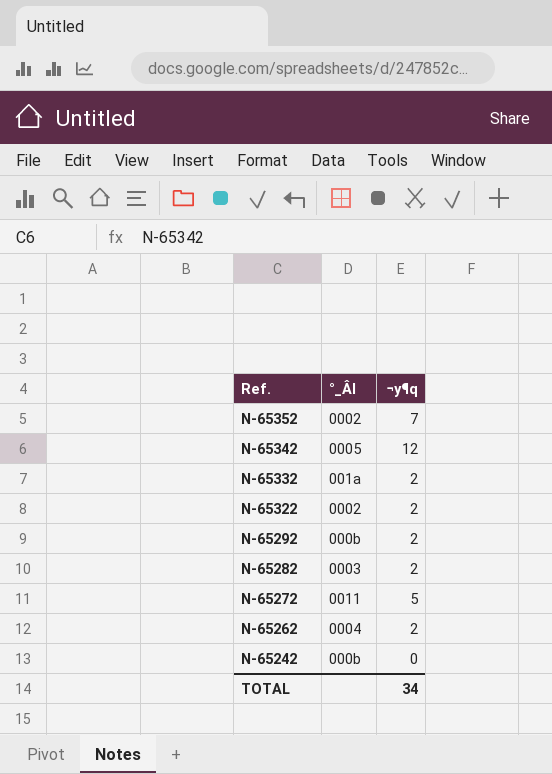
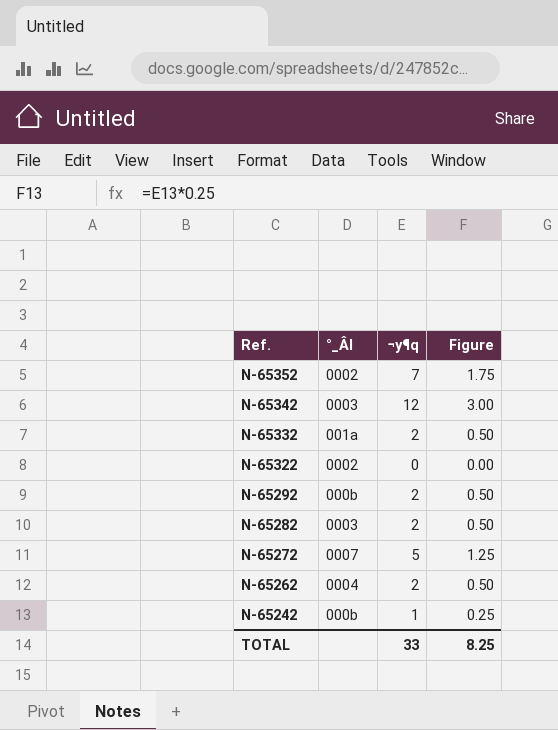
column Figure | formula: none -> [¬y¶q] * 0.25
N-65342 | °_ÂI: 0005 -> 0003
N-65322 | ¬y¶q: 2 -> 0
N-65272 | °_ÂI: 0011 -> 0007
N-65242 | ¬y¶q: 0 -> 1
TOTAL | ¬y¶q: 34 -> 33

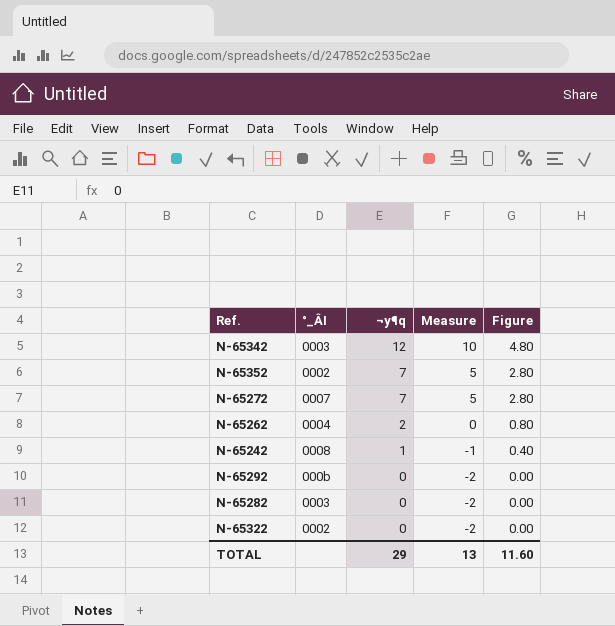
row order: Ref. descending -> ¬y¶q descending
column Measure | formula: none -> [¬y¶q] - 2
column Figure | formula: [¬y¶q] * 0.25 -> [¬y¶q] * 0.4
row N-65332: 001a | 2 | 0.50 -> none
N-65272 | ¬y¶q: 5 -> 7
N-65242 | °_ÂI: 000b -> 0008
N-65292 | ¬y¶q: 2 -> 0
N-65282 | ¬y¶q: 2 -> 0
TOTAL | ¬y¶q: 33 -> 29
TOTAL | Figure: 8.25 -> 11.60

